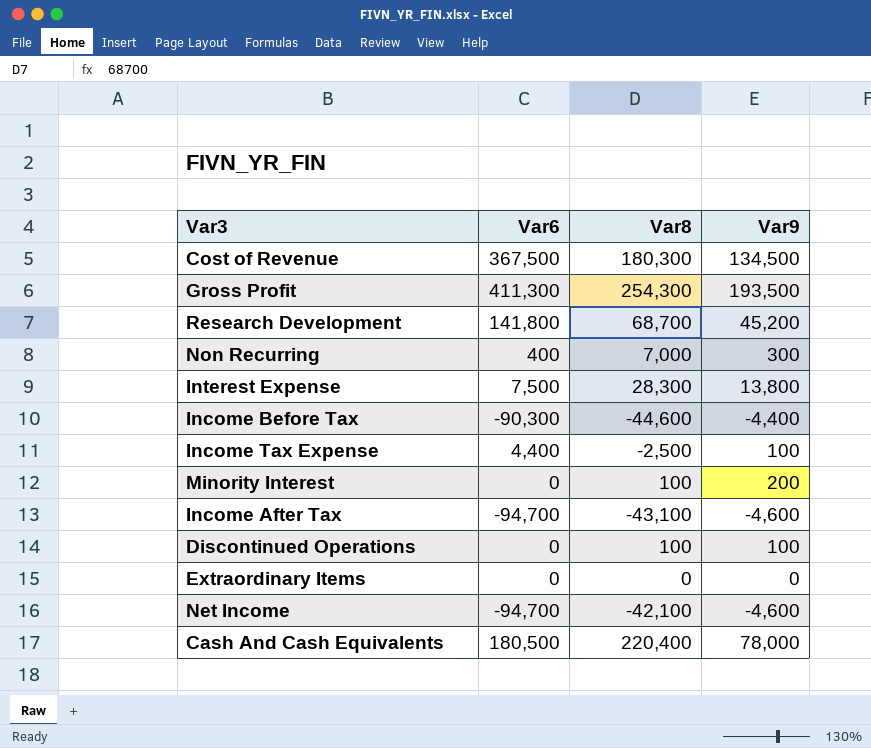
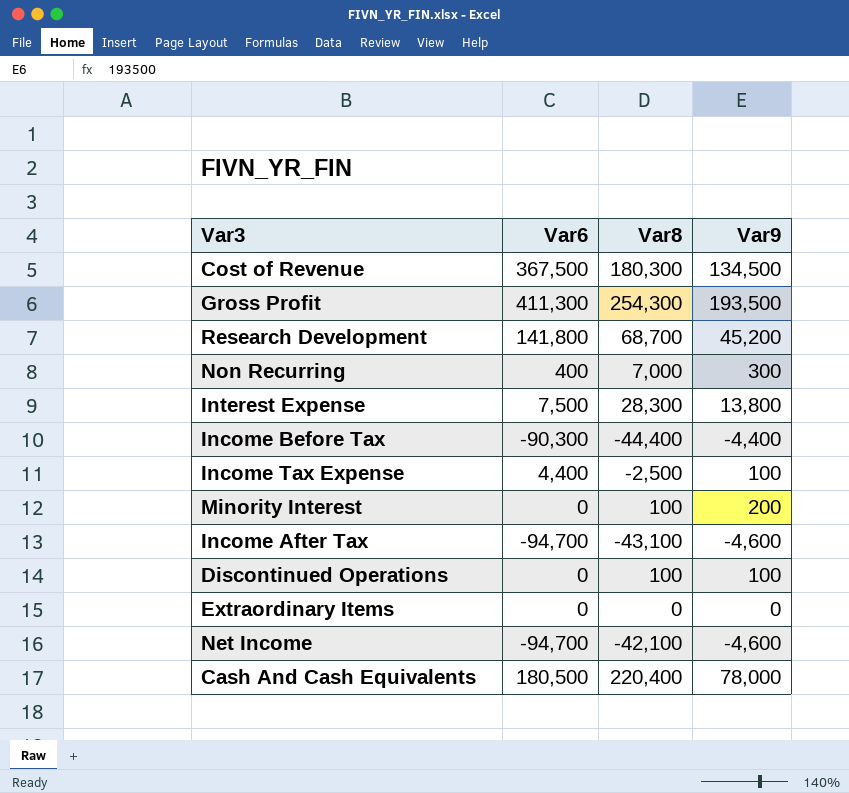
Income Before Tax | Var8: -44,600 -> -44,400

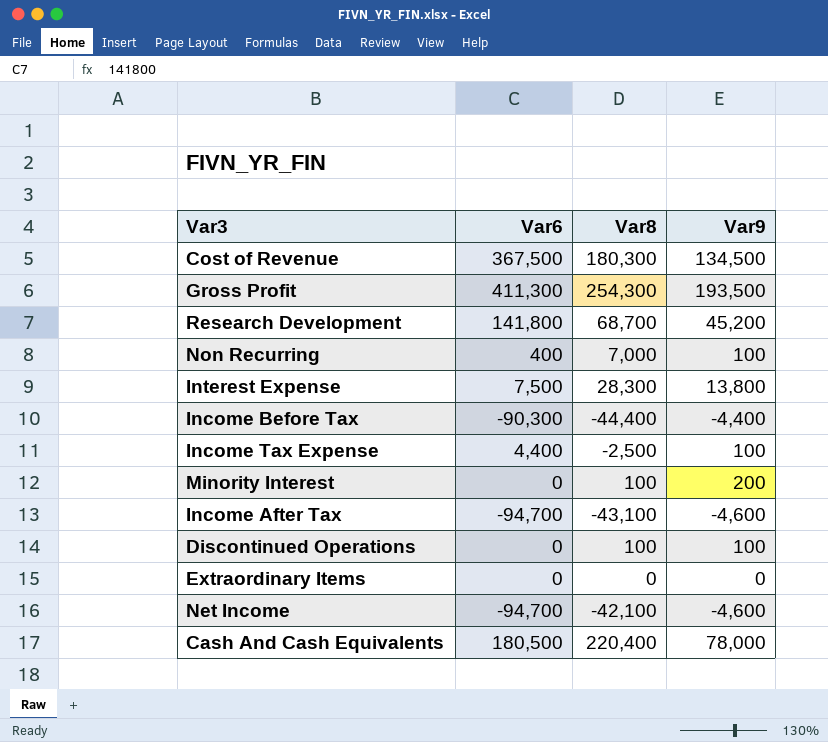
Non Recurring | Var9: 300 -> 100

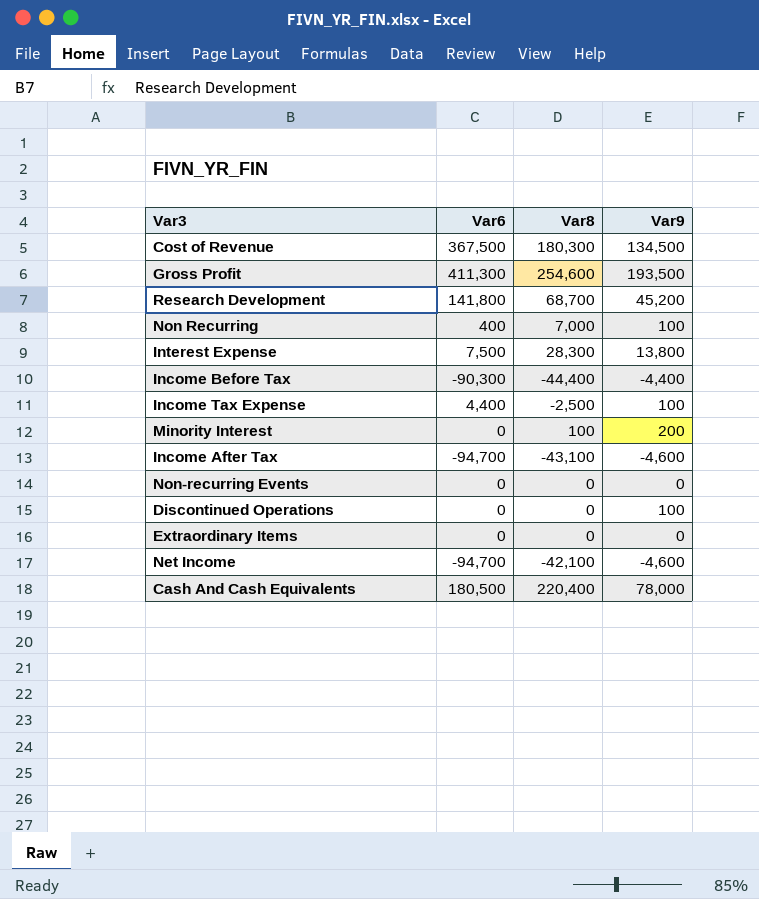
Gross Profit | Var8: 254,300 -> 254,600
row Non-recurring Events: none -> 0 | 0 | 0
Discontinued Operations | Var8: 100 -> 0

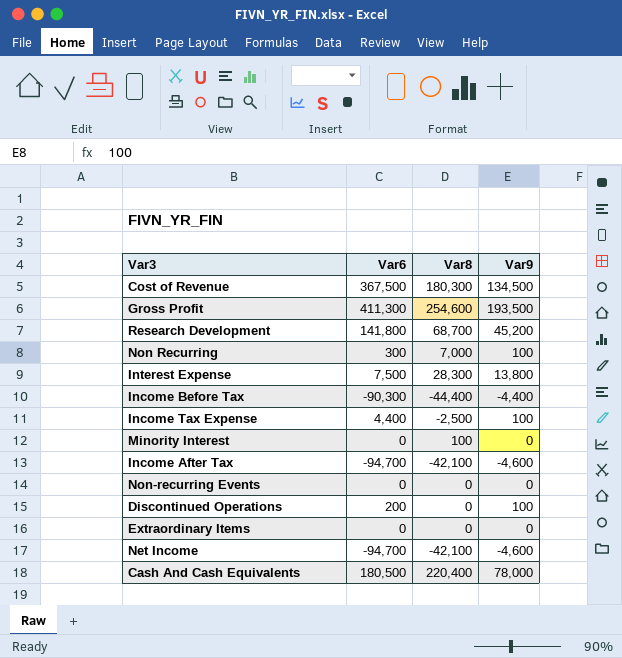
Non Recurring | Var6: 400 -> 300
Minority Interest | Var9: 200 -> 0
Income After Tax | Var8: -43,100 -> -42,100
Discontinued Operations | Var6: 0 -> 200

